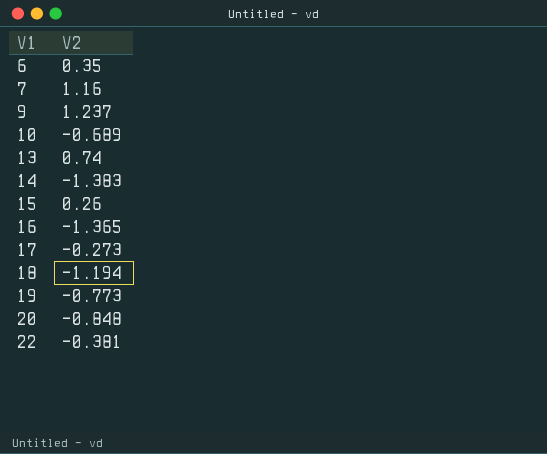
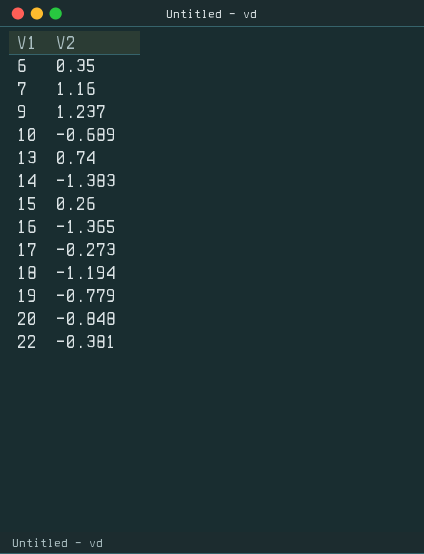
19 | V2: -0.773 -> -0.779

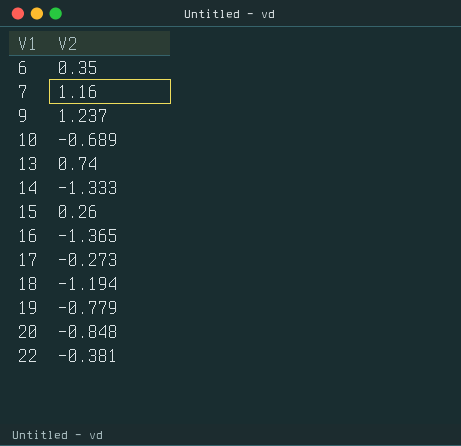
14 | V2: -1.383 -> -1.333

